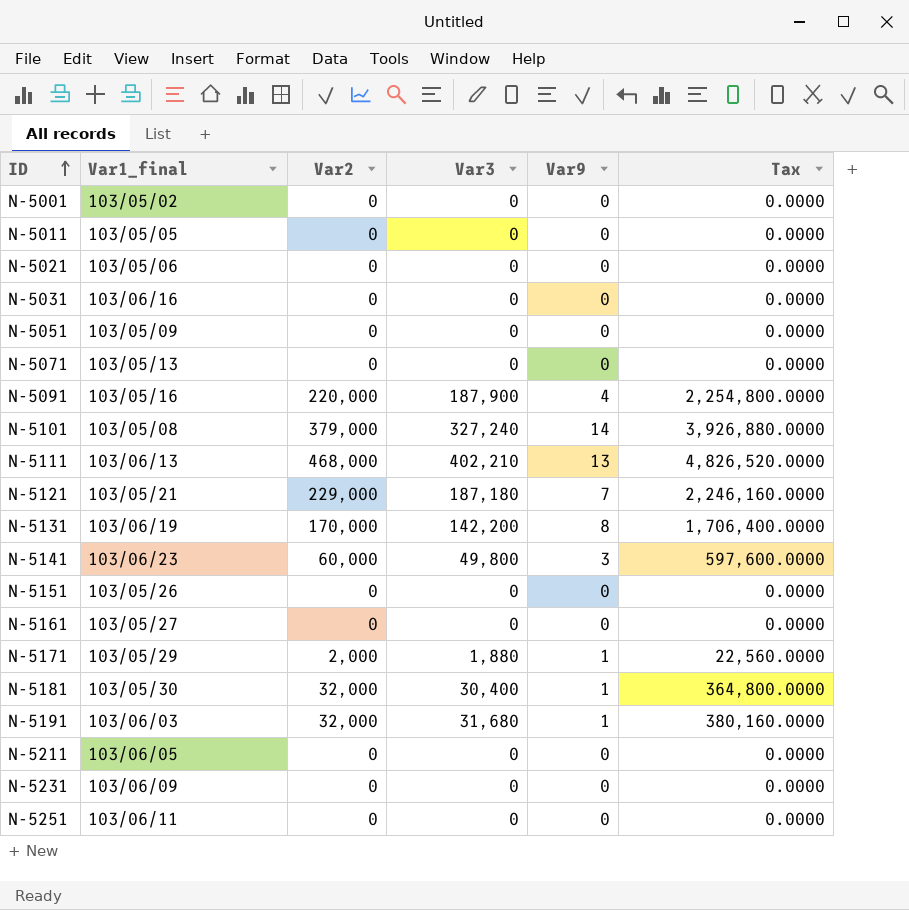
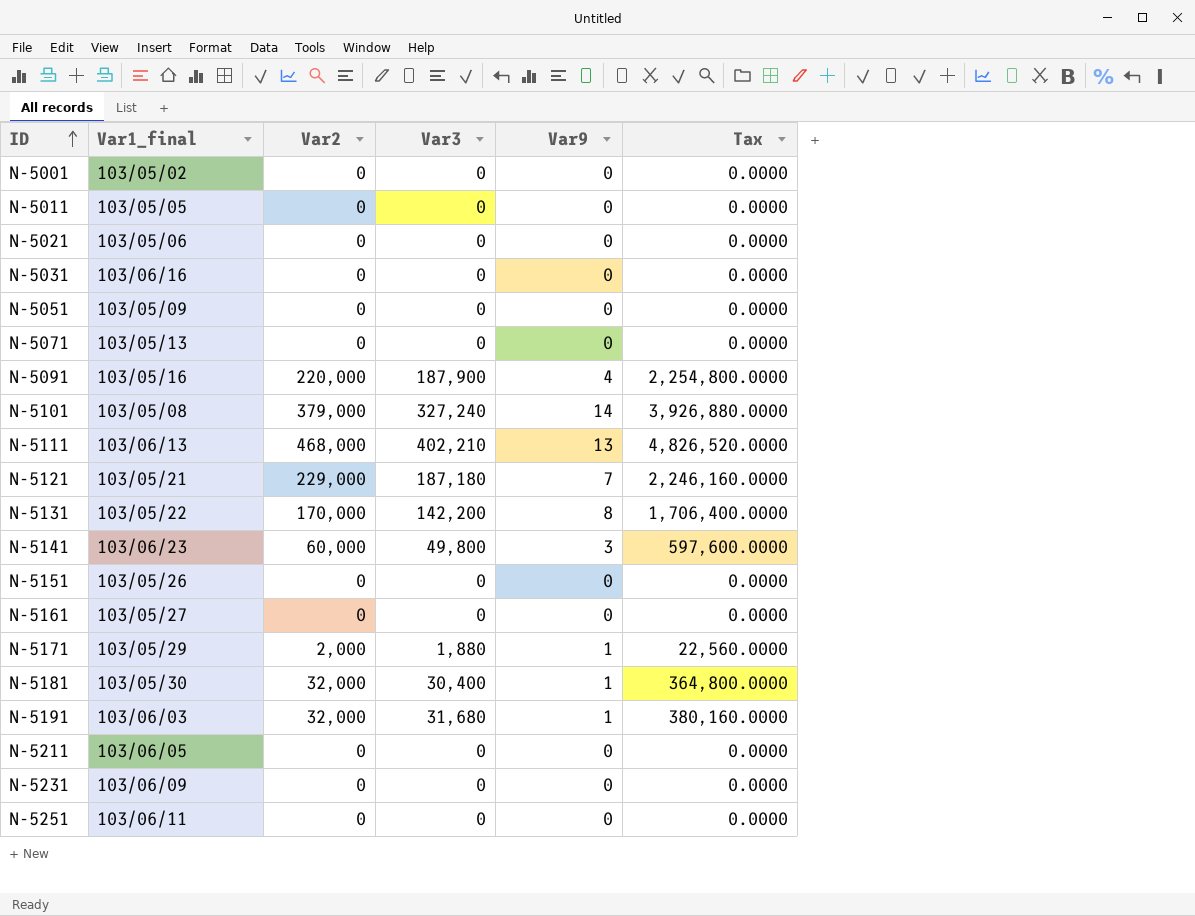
N-5131 | Var1_final: 103/06/19 -> 103/05/22

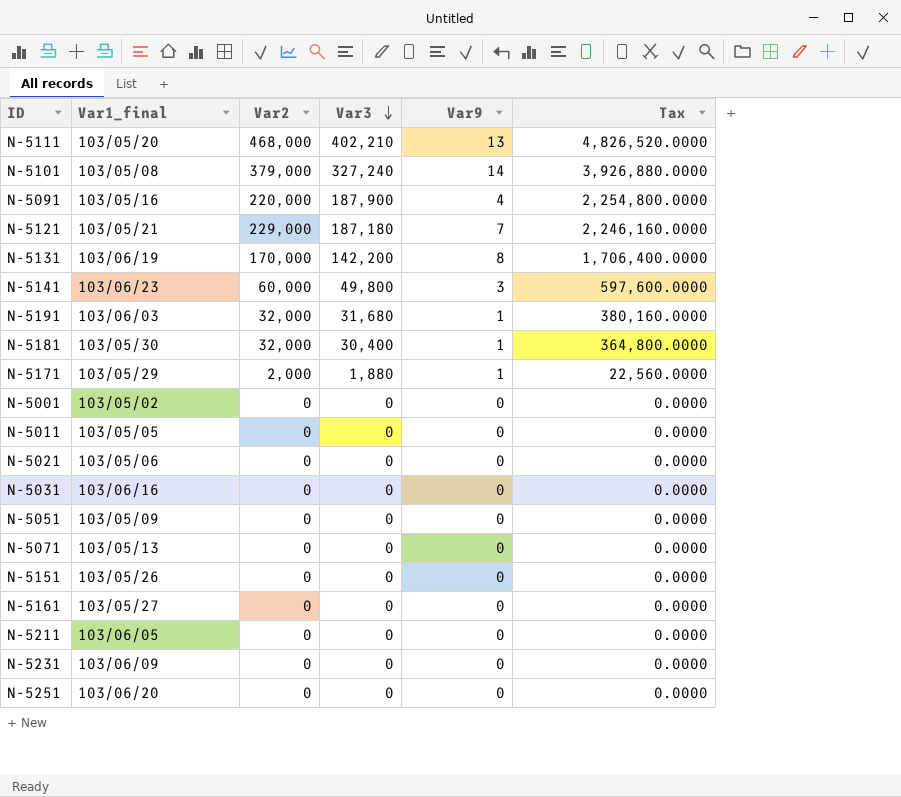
row order: ID ascending -> Var3 descending
N-5111 | Var1_final: 103/06/13 -> 103/05/20
N-5131 | Var1_final: 103/05/22 -> 103/06/19
N-5251 | Var1_final: 103/06/11 -> 103/06/20

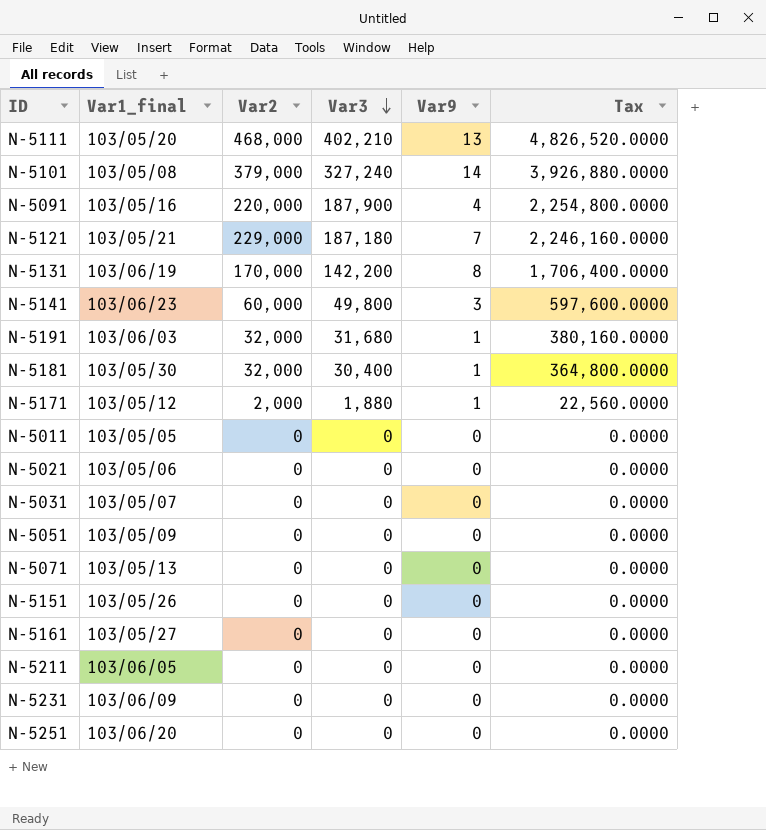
row N-5001: 103/05/02 | 0 | 0 | 0 | 0.0000 -> none
N-5171 | Var1_final: 103/05/29 -> 103/05/12
N-5031 | Var1_final: 103/06/16 -> 103/05/07

